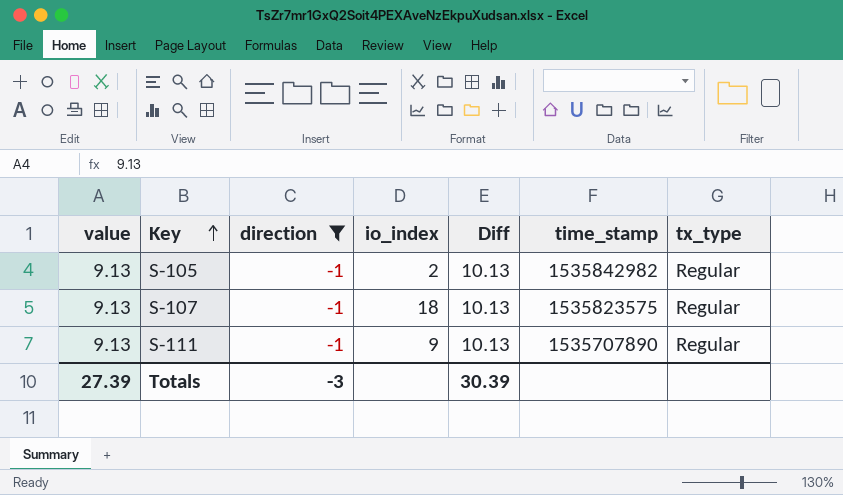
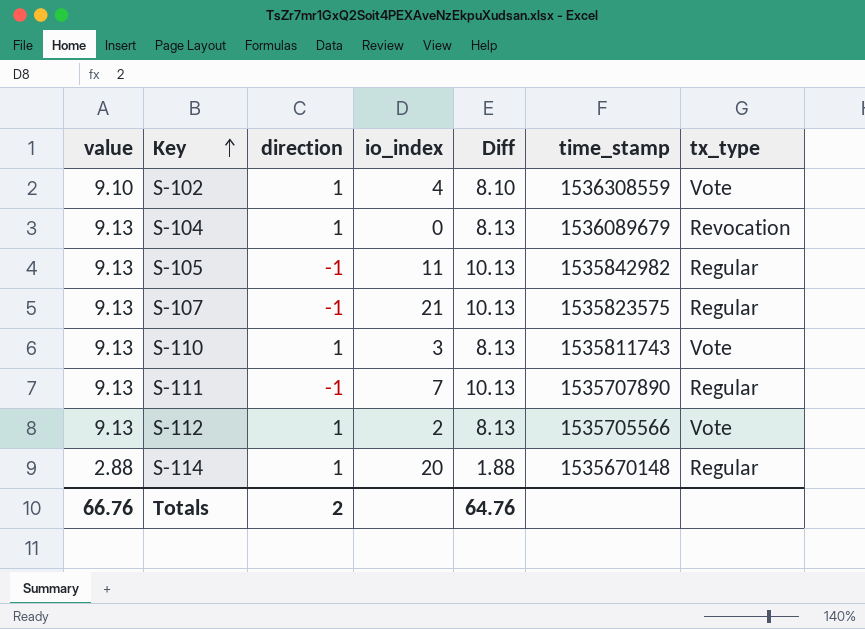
filter: direction = -1 -> none
S-105 | io_index: 2 -> 11
S-107 | io_index: 18 -> 21
S-111 | io_index: 9 -> 7
Totals | value: 27.39 -> 66.76
Totals | direction: -3 -> 2
Totals | Diff: 30.39 -> 64.76

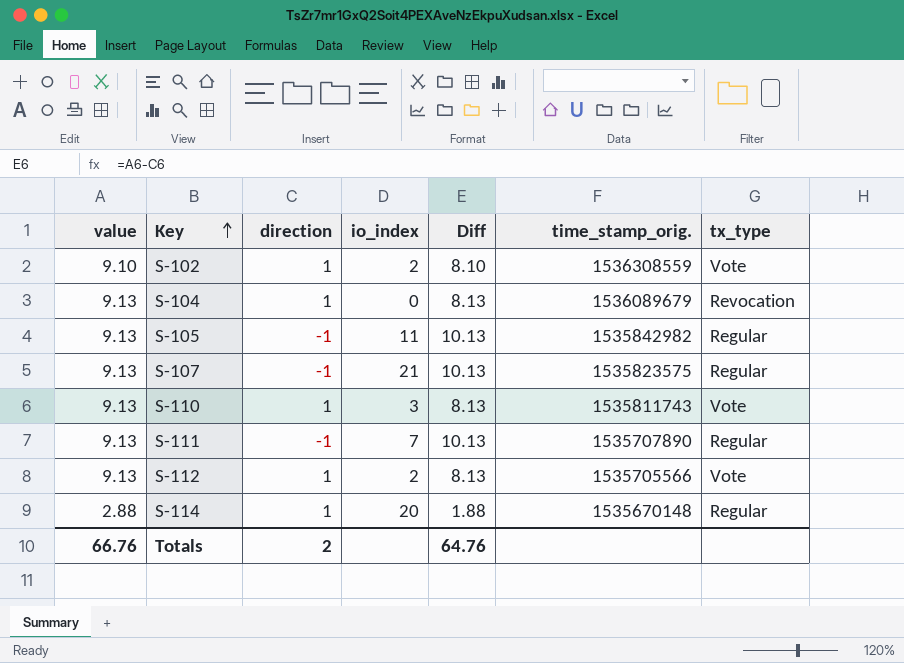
column name: time_stamp -> time_stamp_orig.
S-102 | io_index: 4 -> 2

